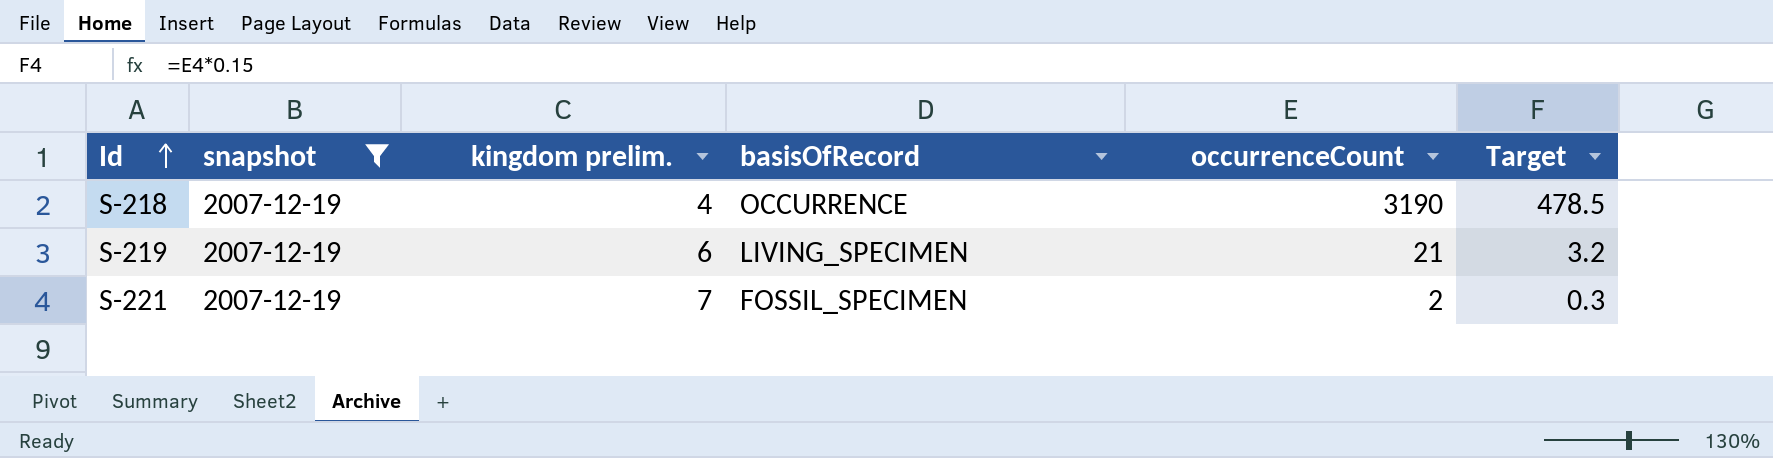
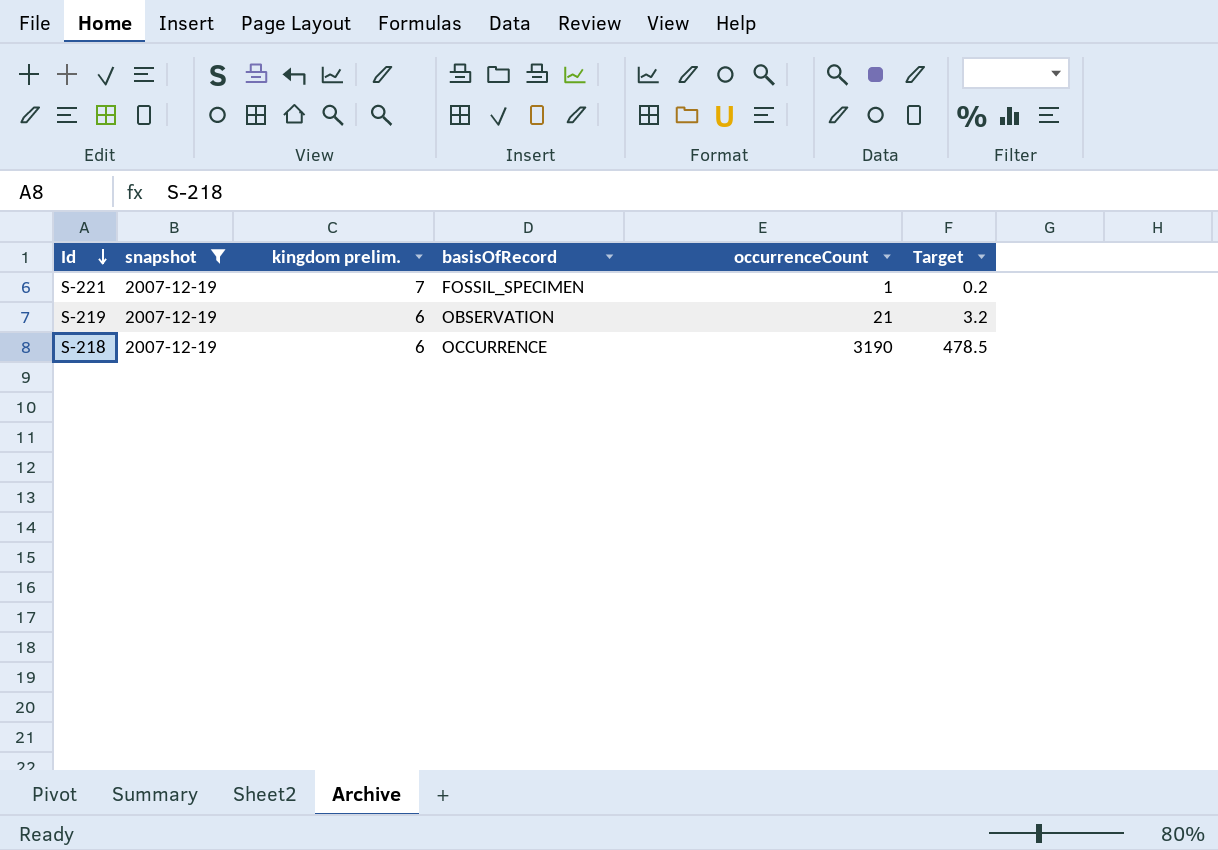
row order: Id ascending -> Id descending
S-221 | occurrenceCount: 2 -> 1
S-221 | Target: 0.3 -> 0.2
S-219 | basisOfRecord: LIVING_SPECIMEN -> OBSERVATION
S-218 | kingdom prelim.: 4 -> 6

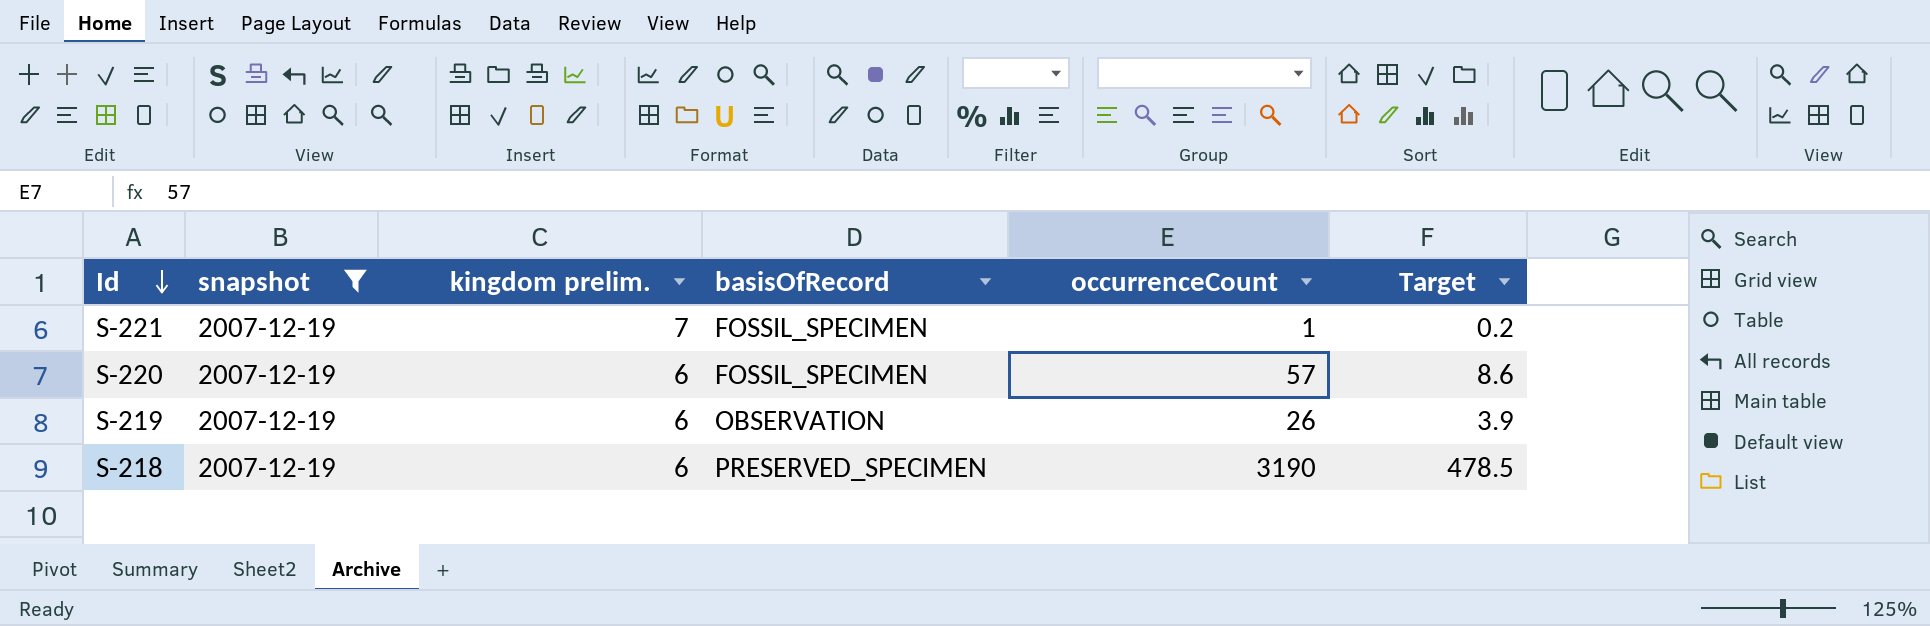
row S-220: none -> 2007-12-19 | 6 | FOSSIL_SPECIMEN | 57 | 8.6
S-219 | occurrenceCount: 21 -> 26
S-219 | Target: 3.2 -> 3.9
S-218 | basisOfRecord: OCCURRENCE -> PRESERVED_SPECIMEN

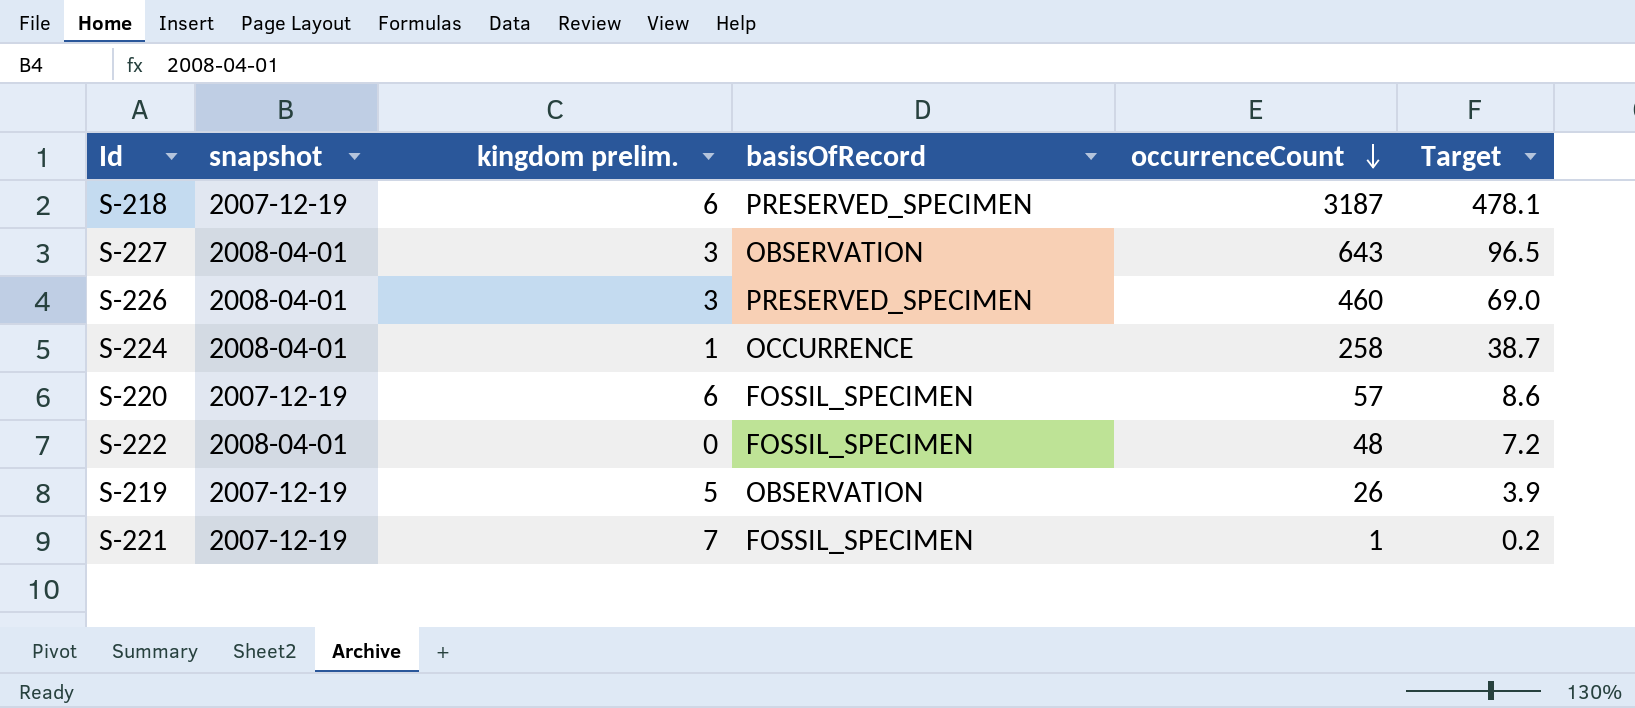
filter: snapshot = 2007-12-19 -> none
row order: Id descending -> occurrenceCount descending
S-218 | occurrenceCount: 3190 -> 3187
S-218 | Target: 478.5 -> 478.1
S-219 | kingdom prelim.: 6 -> 5

